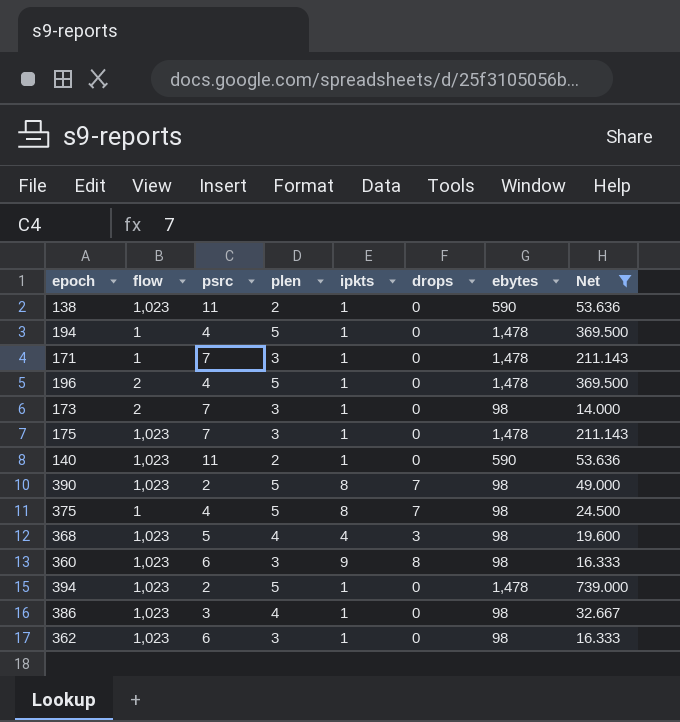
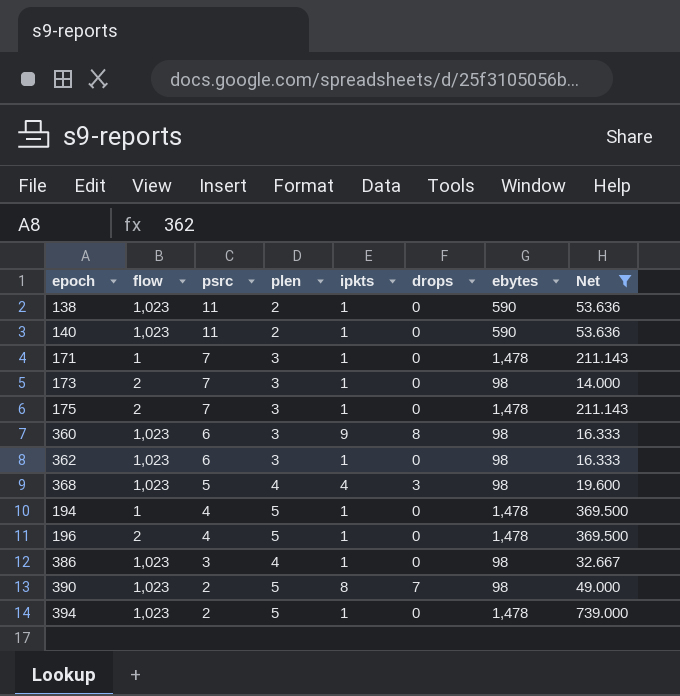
row order: none -> psrc descending
row 375: 1 | 4 | 5 | 8 | 7 | 98 | 24.500 -> none
175 | flow: 1,023 -> 2

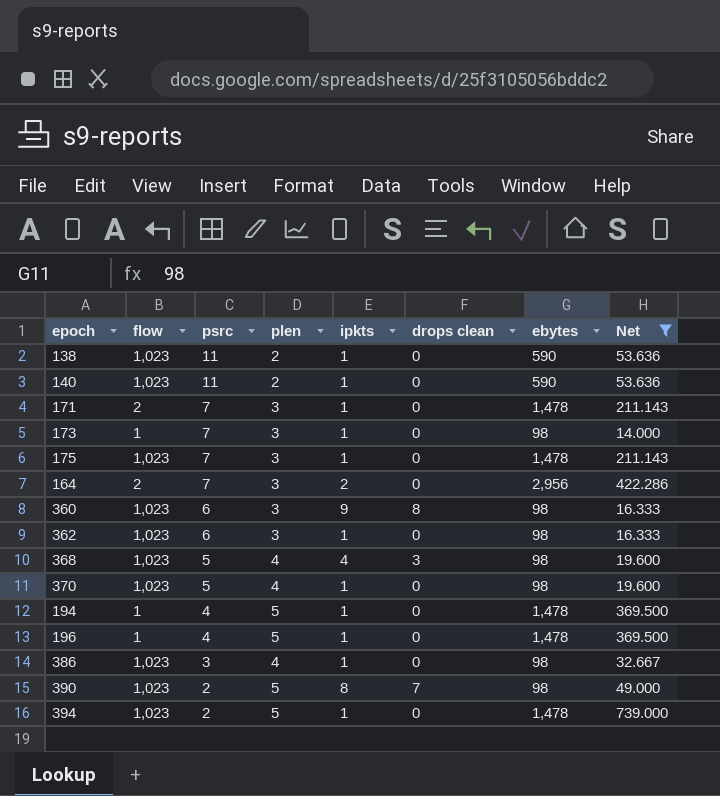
column name: drops -> drops clean
171 | flow: 1 -> 2
173 | flow: 2 -> 1
175 | flow: 2 -> 1,023
row 164: none -> 2 | 7 | 3 | 2 | 0 | 2,956 | 422.286
row 370: none -> 1,023 | 5 | 4 | 1 | 0 | 98 | 19.600
196 | flow: 2 -> 1

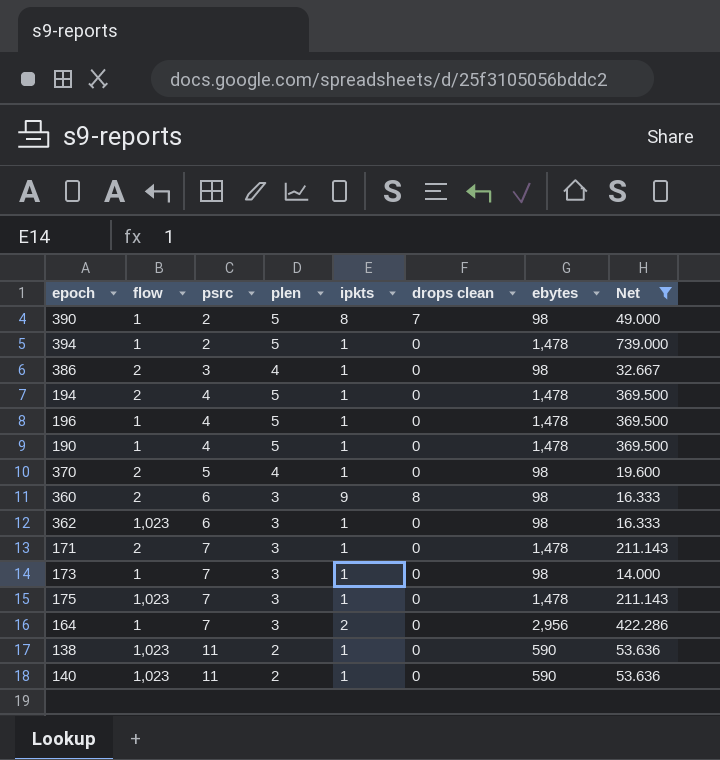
row order: psrc descending -> psrc ascending
row 368: 1,023 | 5 | 4 | 4 | 3 | 98 | 19.600 -> none
390 | flow: 1,023 -> 1
394 | flow: 1,023 -> 1
386 | flow: 1,023 -> 2
194 | flow: 1 -> 2
row 190: none -> 1 | 4 | 5 | 1 | 0 | 1,478 | 369.500
370 | flow: 1,023 -> 2
360 | flow: 1,023 -> 2
164 | flow: 2 -> 1

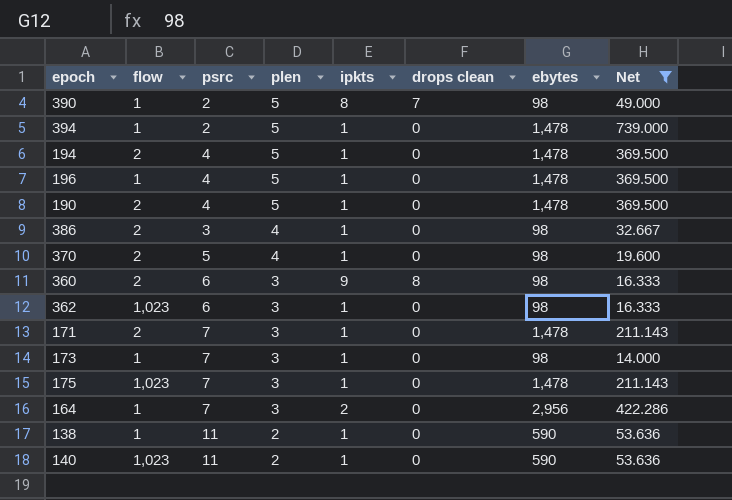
row order: psrc ascending -> plen descending
190 | flow: 1 -> 2
138 | flow: 1,023 -> 1

